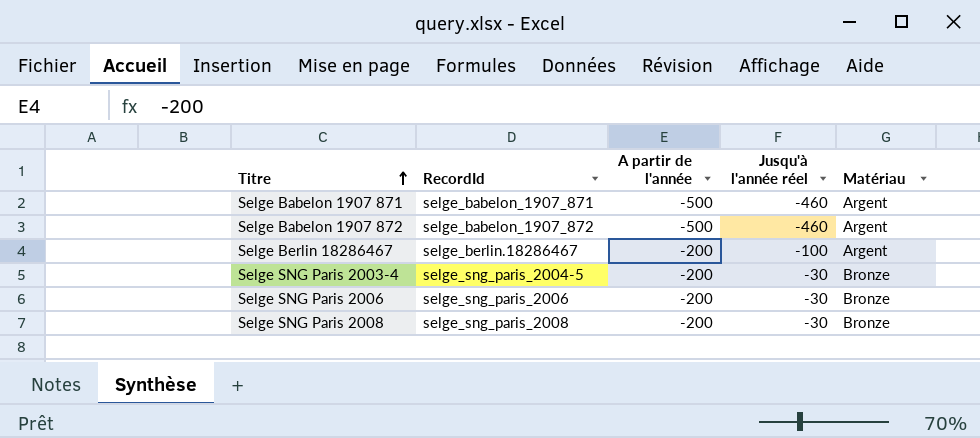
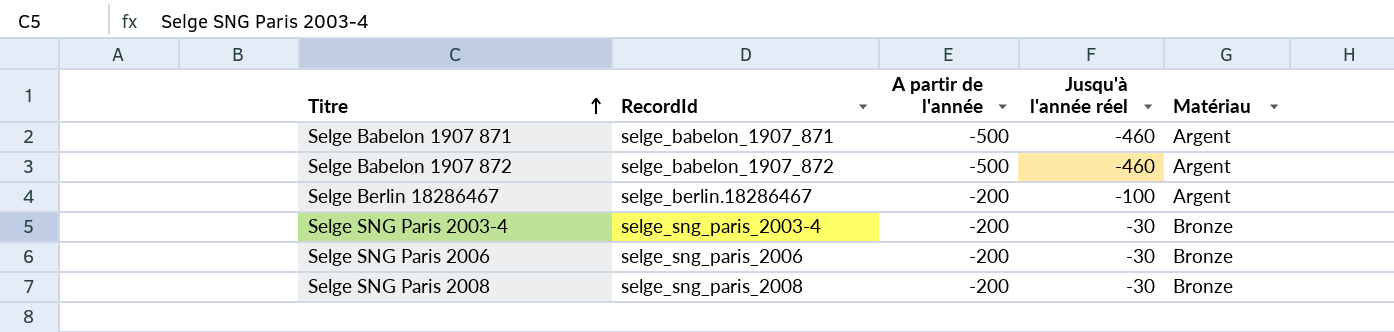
Selge SNG Paris 2003-4 | RecordId: selge_sng_paris_2004-5 -> selge_sng_paris_2003-4

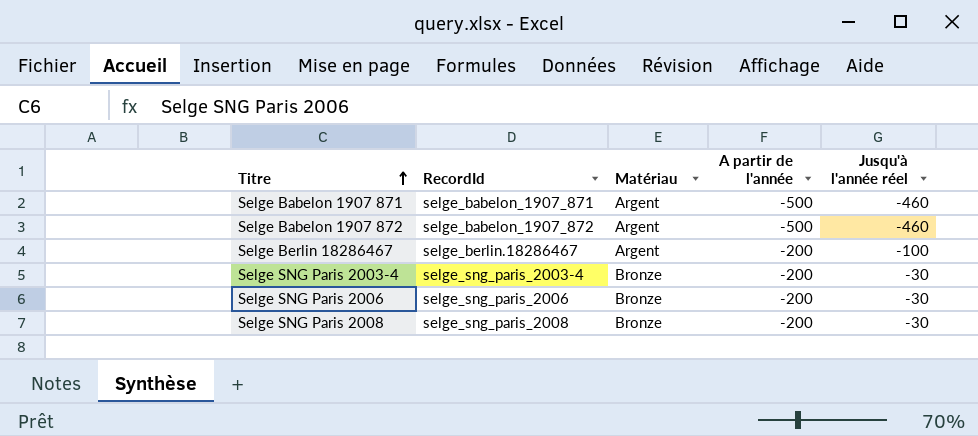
column Matériau | position: 5 -> 3

